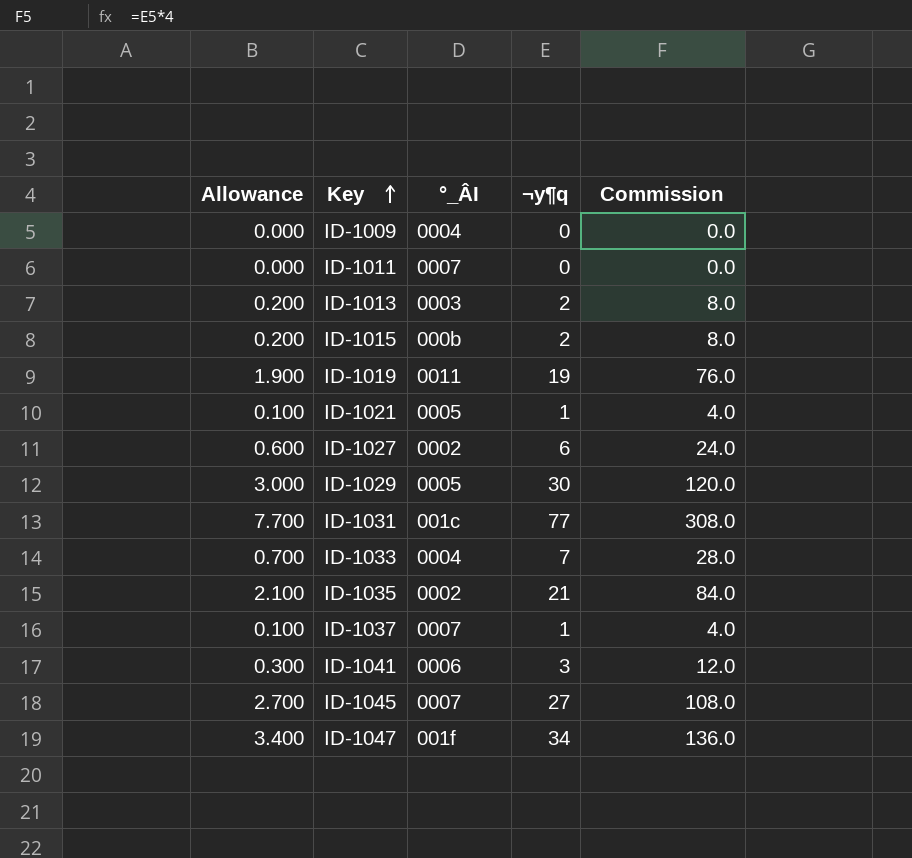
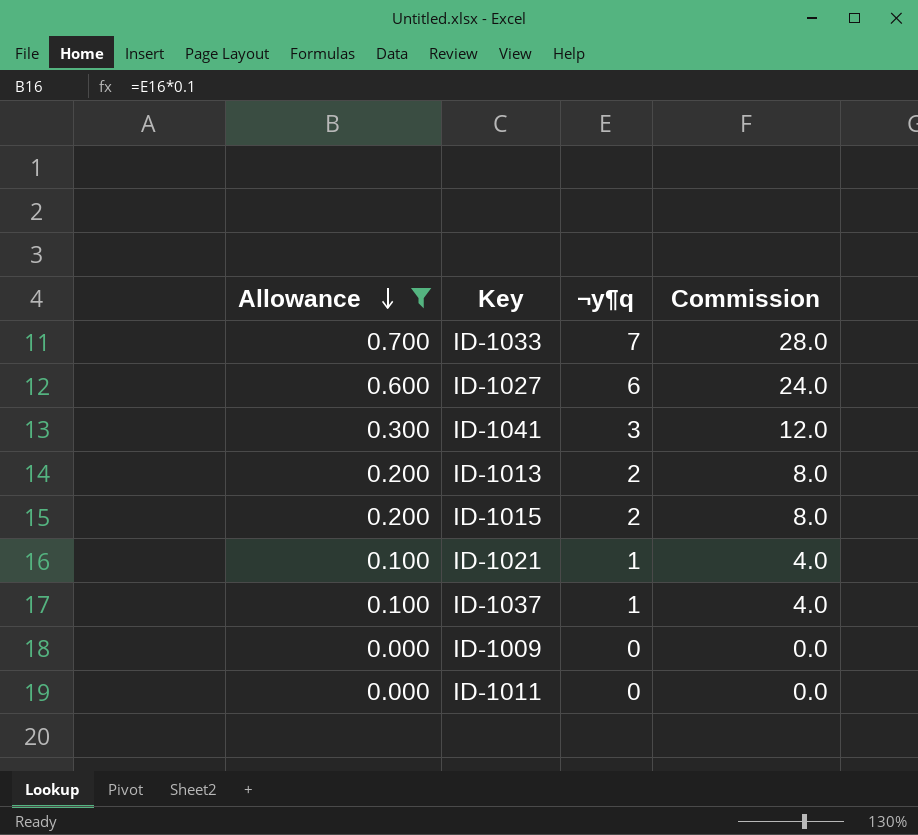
filter: none -> Allowance <= 0.700
row order: Key ascending -> Allowance descending
column °_ÂI | position: 3 -> none

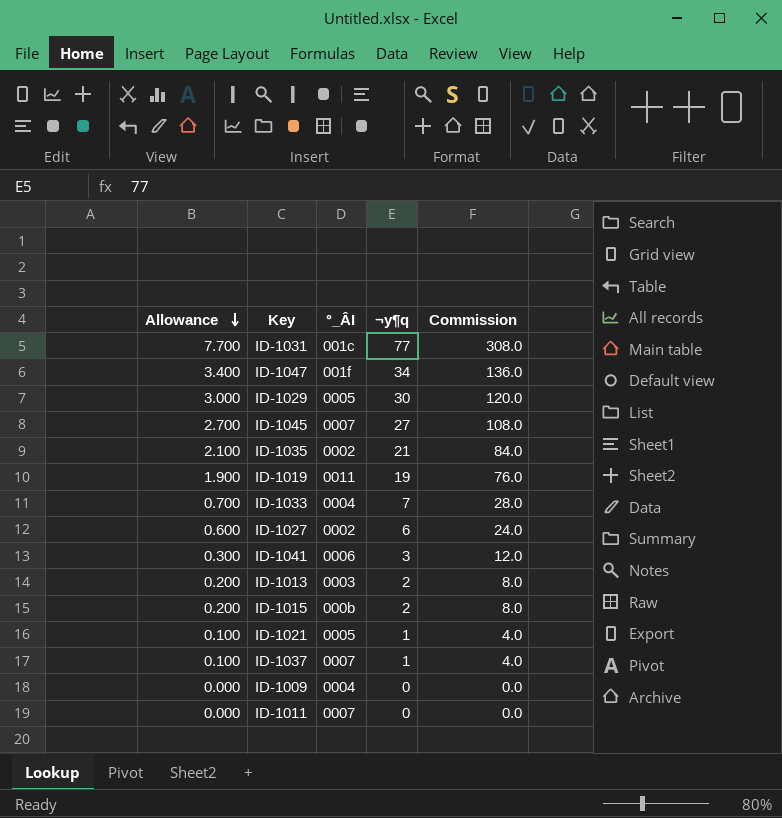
filter: Allowance <= 0.700 -> none
column °_ÂI | position: none -> 3

